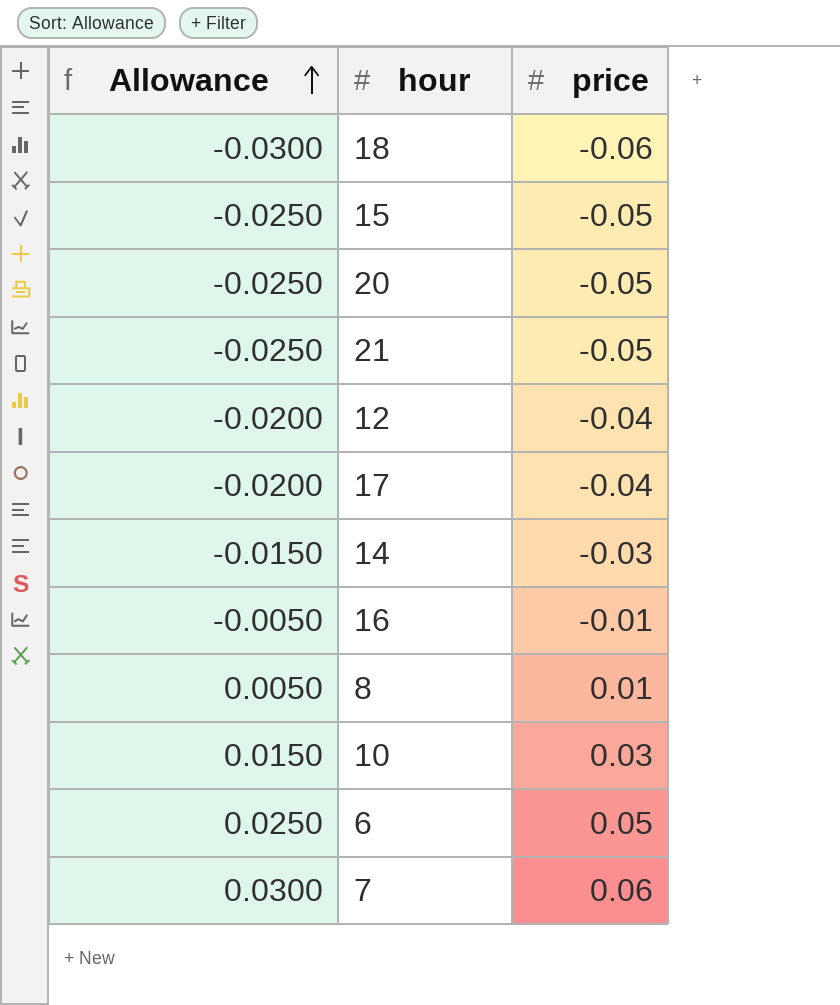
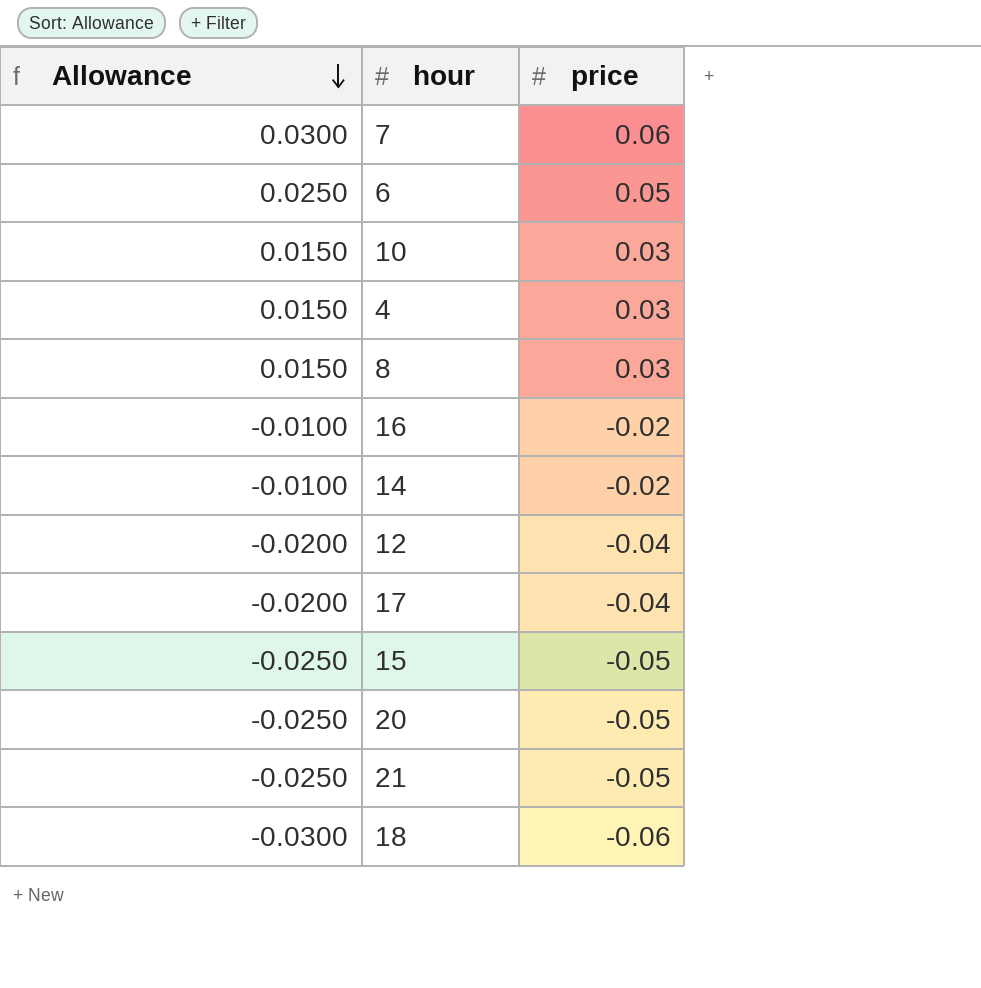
row order: Allowance ascending -> Allowance descending
row 4: none -> 0.0150 | 0.03
8 | Allowance: 0.0050 -> 0.0150
8 | price: 0.01 -> 0.03
16 | Allowance: -0.0050 -> -0.0100
16 | price: -0.01 -> -0.02
14 | Allowance: -0.0150 -> -0.0100
14 | price: -0.03 -> -0.02

